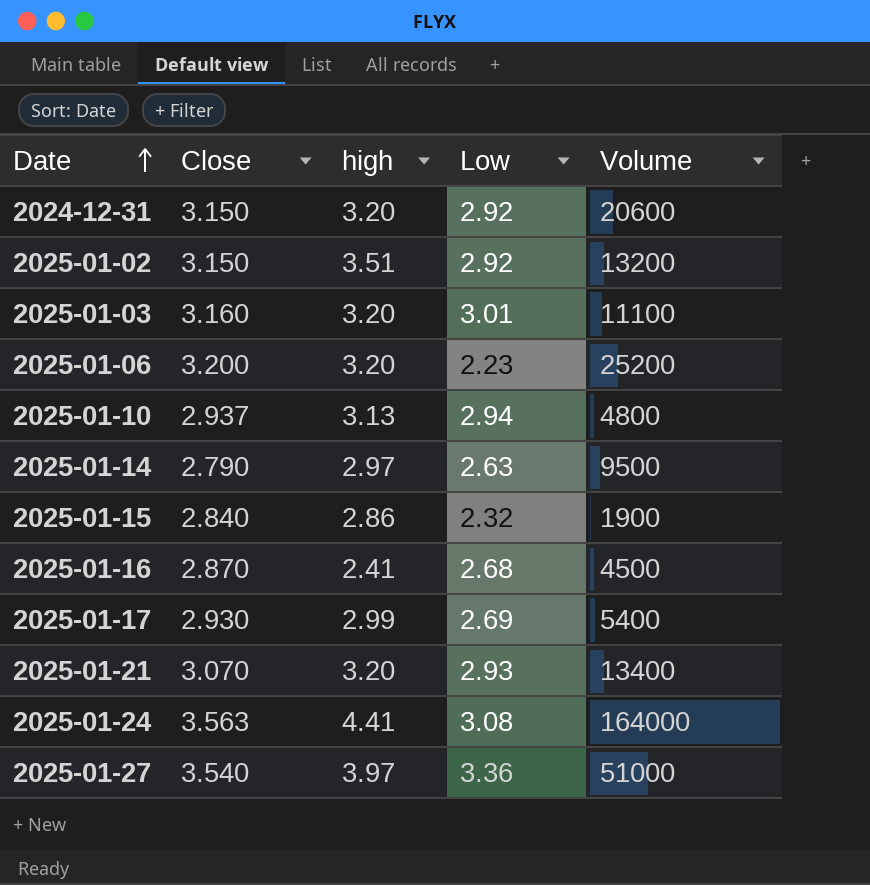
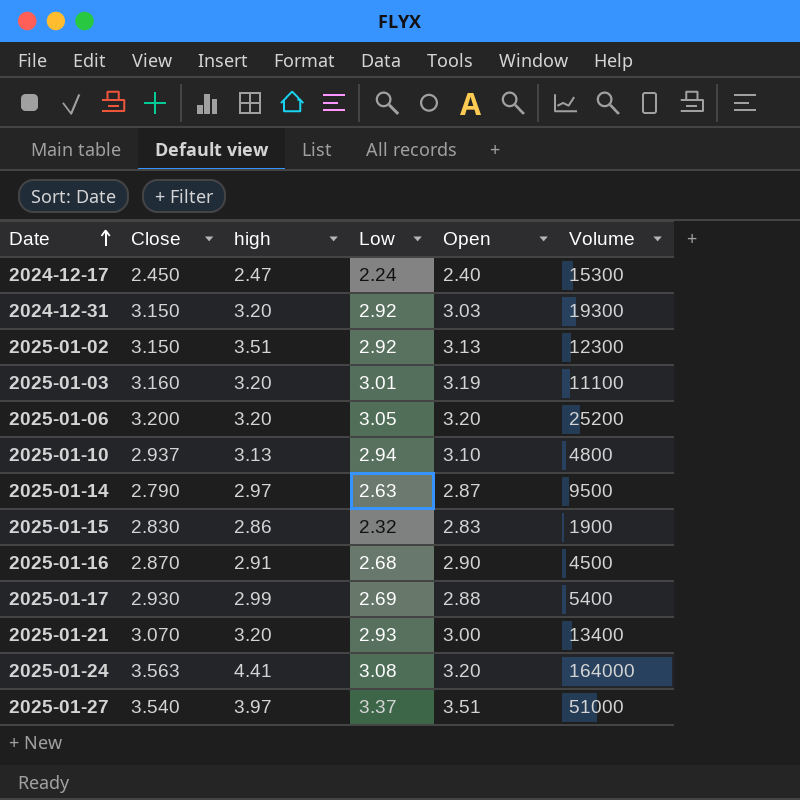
column Open | position: none -> 5
row 2024-12-17: none -> 2.450 | 2.47 | 2.24 | 2.40 | 15300
2024-12-31 | Volume: 20600 -> 19300
2025-01-02 | Volume: 13200 -> 12300
2025-01-06 | Low: 2.23 -> 3.05
2025-01-15 | Close: 2.840 -> 2.830
2025-01-16 | high: 2.41 -> 2.91
2025-01-27 | Low: 3.36 -> 3.37

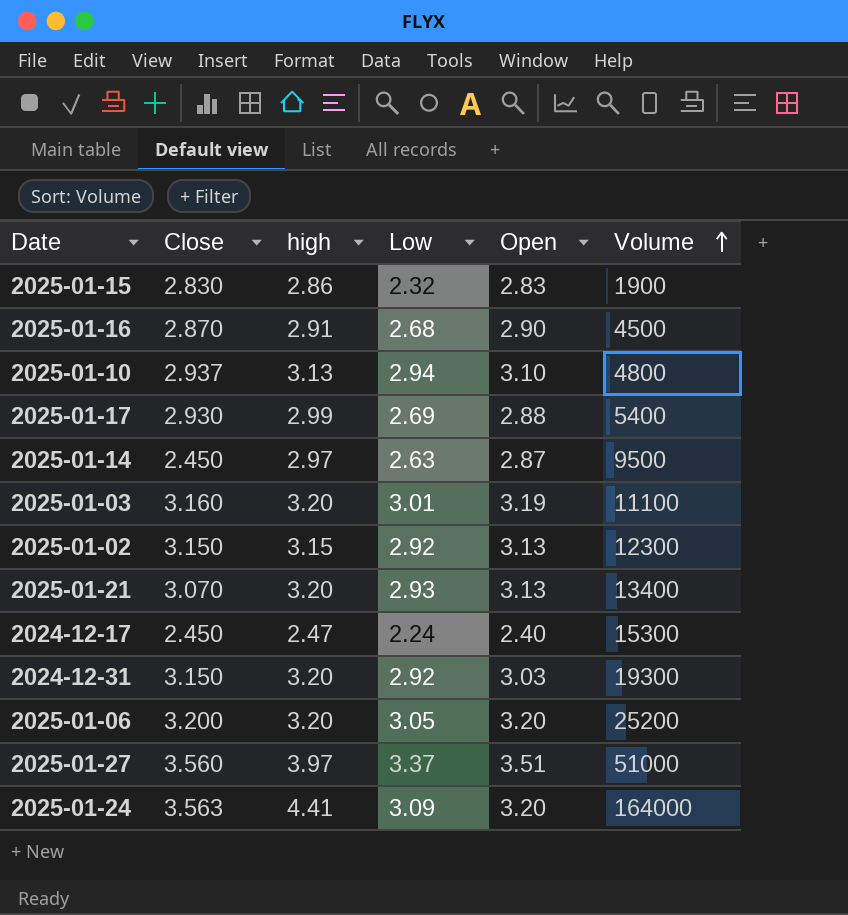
row order: Date ascending -> Volume ascending
2025-01-14 | Close: 2.790 -> 2.450
2025-01-02 | high: 3.51 -> 3.15
2025-01-21 | Open: 3.00 -> 3.13
2025-01-27 | Close: 3.540 -> 3.560
2025-01-24 | Low: 3.08 -> 3.09

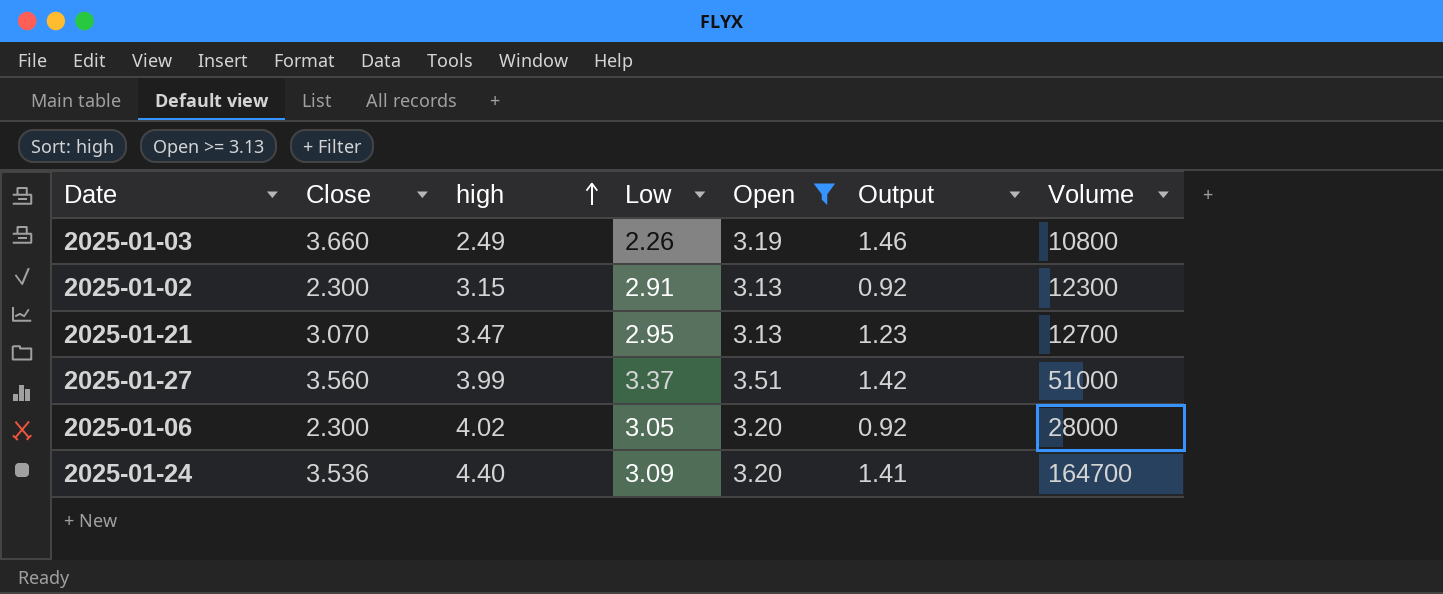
filter: none -> Open >= 3.13
row order: Volume ascending -> high ascending
column Output | formula: none -> [Close] * 0.4
2025-01-03 | Close: 3.160 -> 3.660
2025-01-03 | high: 3.20 -> 2.49
2025-01-03 | Low: 3.01 -> 2.26
2025-01-03 | Volume: 11100 -> 10800
2025-01-02 | Close: 3.150 -> 2.300
2025-01-02 | Low: 2.92 -> 2.91
2025-01-21 | high: 3.20 -> 3.47
2025-01-21 | Low: 2.93 -> 2.95
2025-01-21 | Volume: 13400 -> 12700
2025-01-27 | high: 3.97 -> 3.99
2025-01-06 | Close: 3.200 -> 2.300
2025-01-06 | high: 3.20 -> 4.02
2025-01-06 | Volume: 25200 -> 28000
2025-01-24 | Close: 3.563 -> 3.536
2025-01-24 | high: 4.41 -> 4.40
2025-01-24 | Volume: 164000 -> 164700

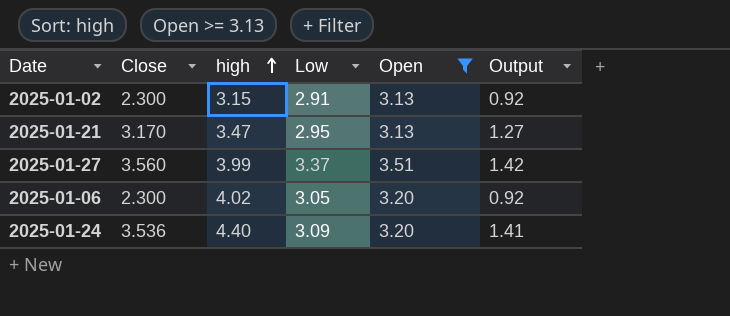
column Volume | position: 7 -> none
row 2025-01-03: 3.660 | 2.49 | 2.26 | 3.19 | 1.46 | 10800 -> none
2025-01-21 | Close: 3.070 -> 3.170
2025-01-21 | Output: 1.23 -> 1.27

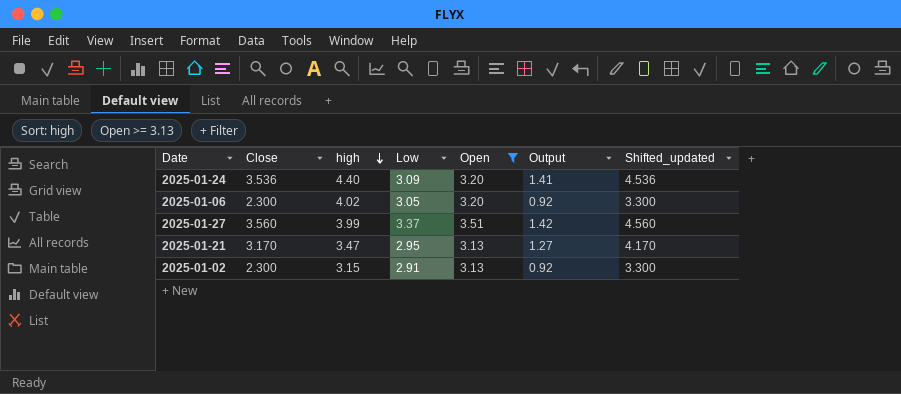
row order: high ascending -> high descending
column Shifted_updated | formula: none -> [Close] + 1

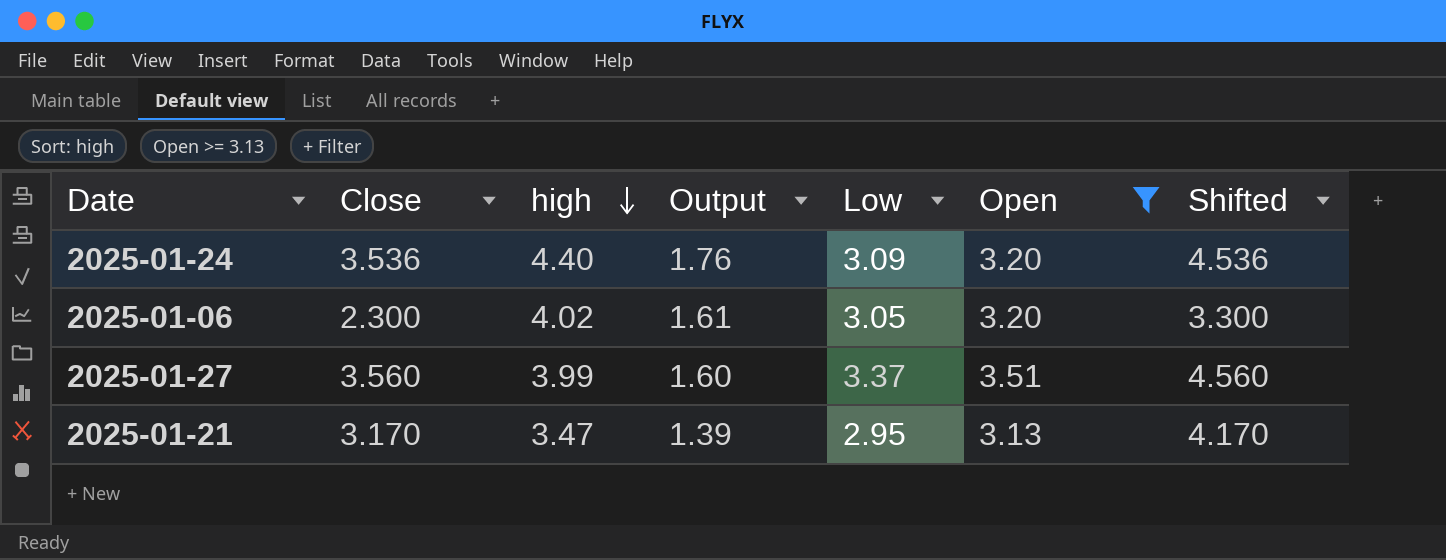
column Output | formula: [Close] * 0.4 -> [high] * 0.4
column Output | position: 6 -> 4
column name: Shifted_updated -> Shifted
row 2025-01-02: 2.300 | 3.15 | 2.91 | 3.13 | 0.92 | 3.300 -> none

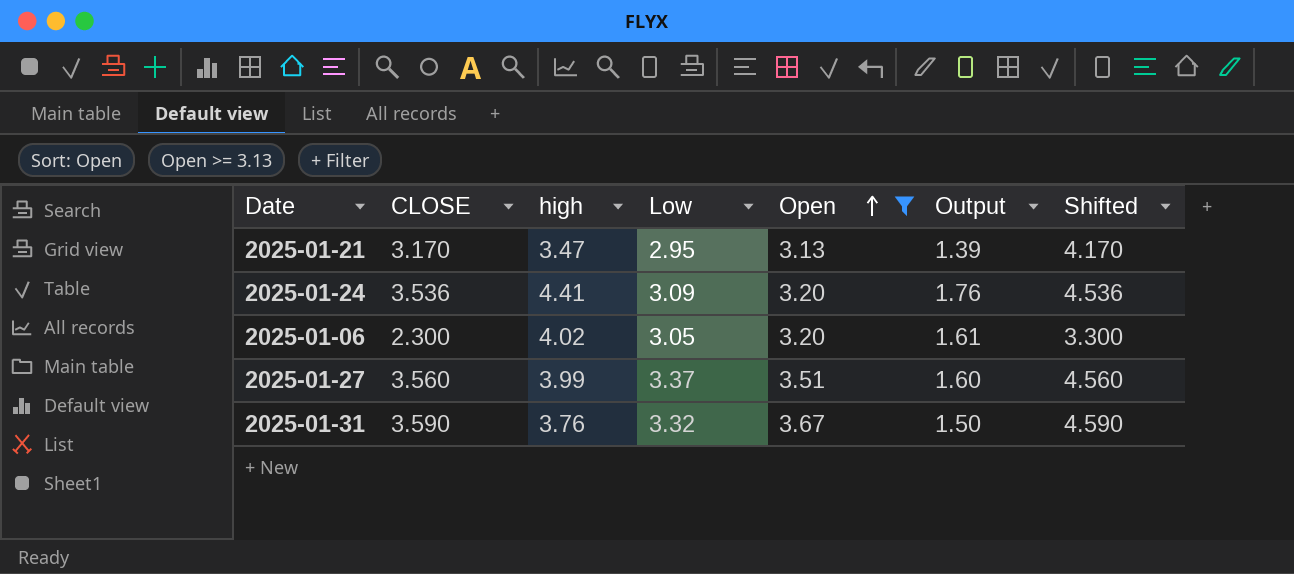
row order: high descending -> Open ascending
column name: Close -> CLOSE
column Output | position: 4 -> 6
2025-01-24 | high: 4.40 -> 4.41
row 2025-01-31: none -> 3.590 | 3.76 | 3.32 | 3.67 | 1.50 | 4.590

